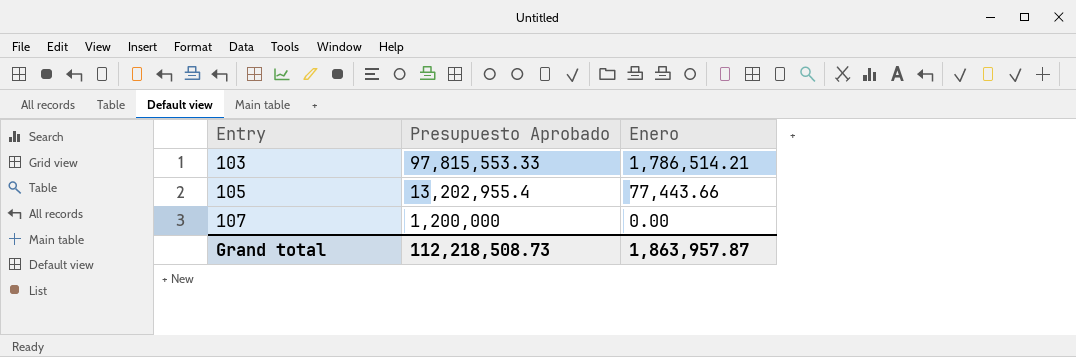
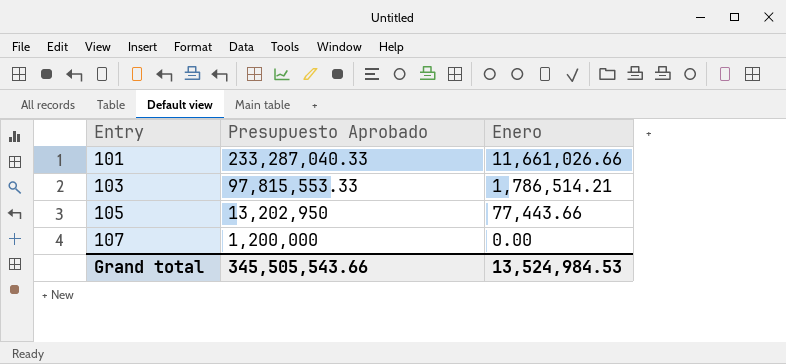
row 101: none -> 233,287,040.33 | 11,661,026.66
105 | Presupuesto Aprobado: 13,202,955.4 -> 13,202,950
Grand total | Presupuesto Aprobado: 112,218,508.73 -> 345,505,543.66
Grand total | Enero: 1,863,957.87 -> 13,524,984.53

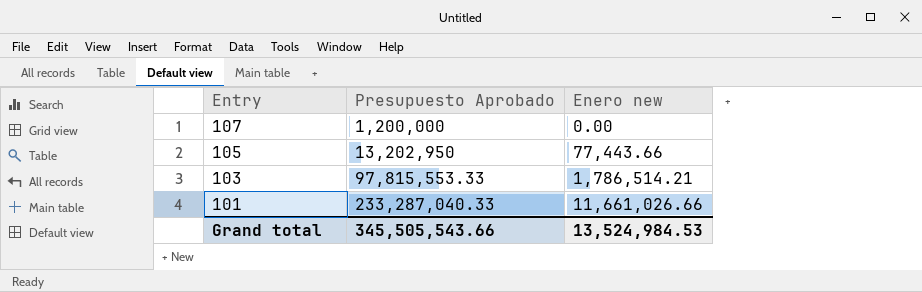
row order: Entry ascending -> Entry descending
column name: Enero -> Enero new

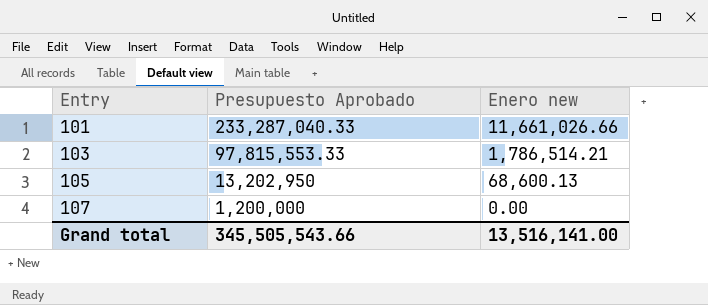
row order: Entry descending -> Entry ascending
105 | Enero new: 77,443.66 -> 68,600.13
Grand total | Enero new: 13,524,984.53 -> 13,516,141.00

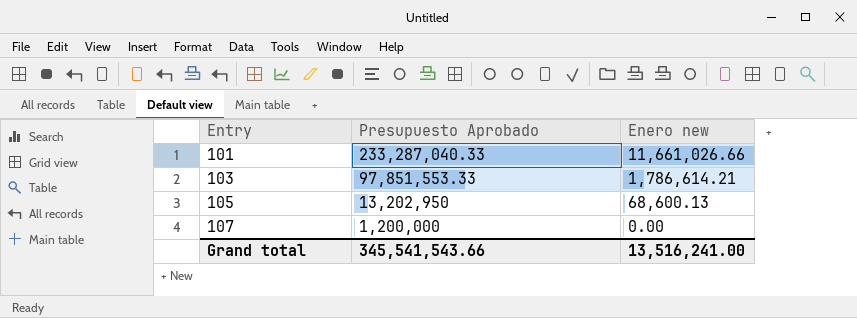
103 | Presupuesto Aprobado: 97,815,553.33 -> 97,851,553.33
103 | Enero new: 1,786,514.21 -> 1,786,614.21
Grand total | Presupuesto Aprobado: 345,505,543.66 -> 345,541,543.66
Grand total | Enero new: 13,516,141.00 -> 13,516,241.00

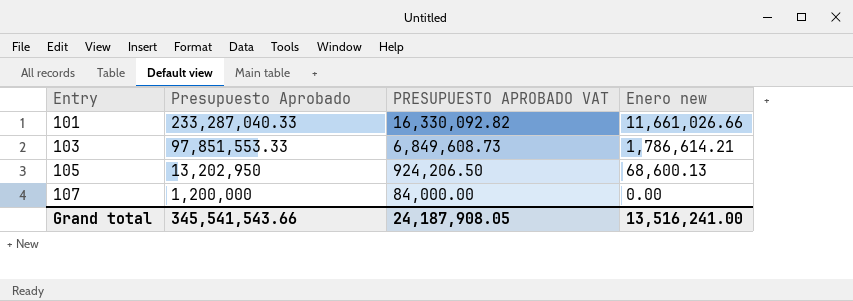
column PRESUPUESTO APROBADO VAT | formula: none -> [Presupuesto Aprobado] * 0.07

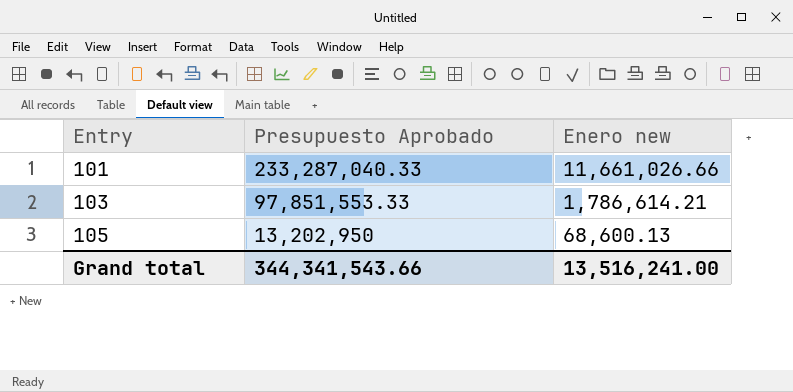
column PRESUPUESTO APROBADO VAT | formula: [Presupuesto Aprobado] * 0.07 -> none
row 107: 1,200,000 | 84,000.00 | 0.00 -> none
Grand total | Presupuesto Aprobado: 345,541,543.66 -> 344,341,543.66

